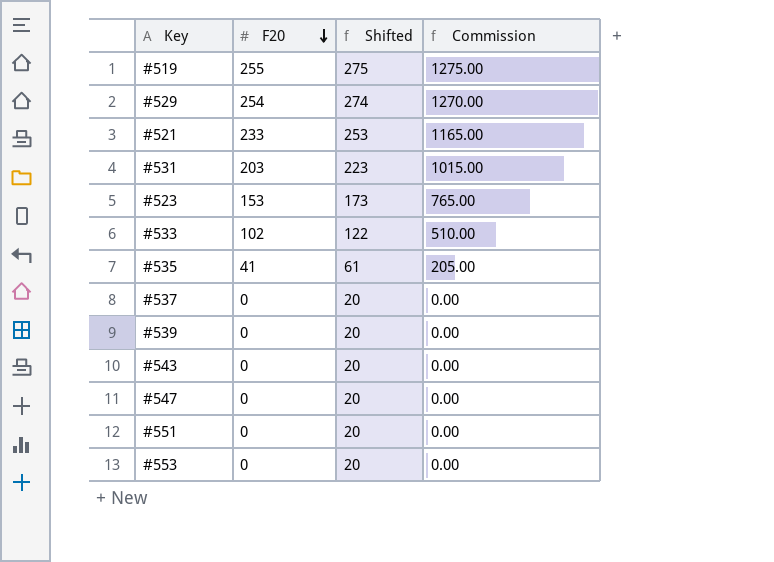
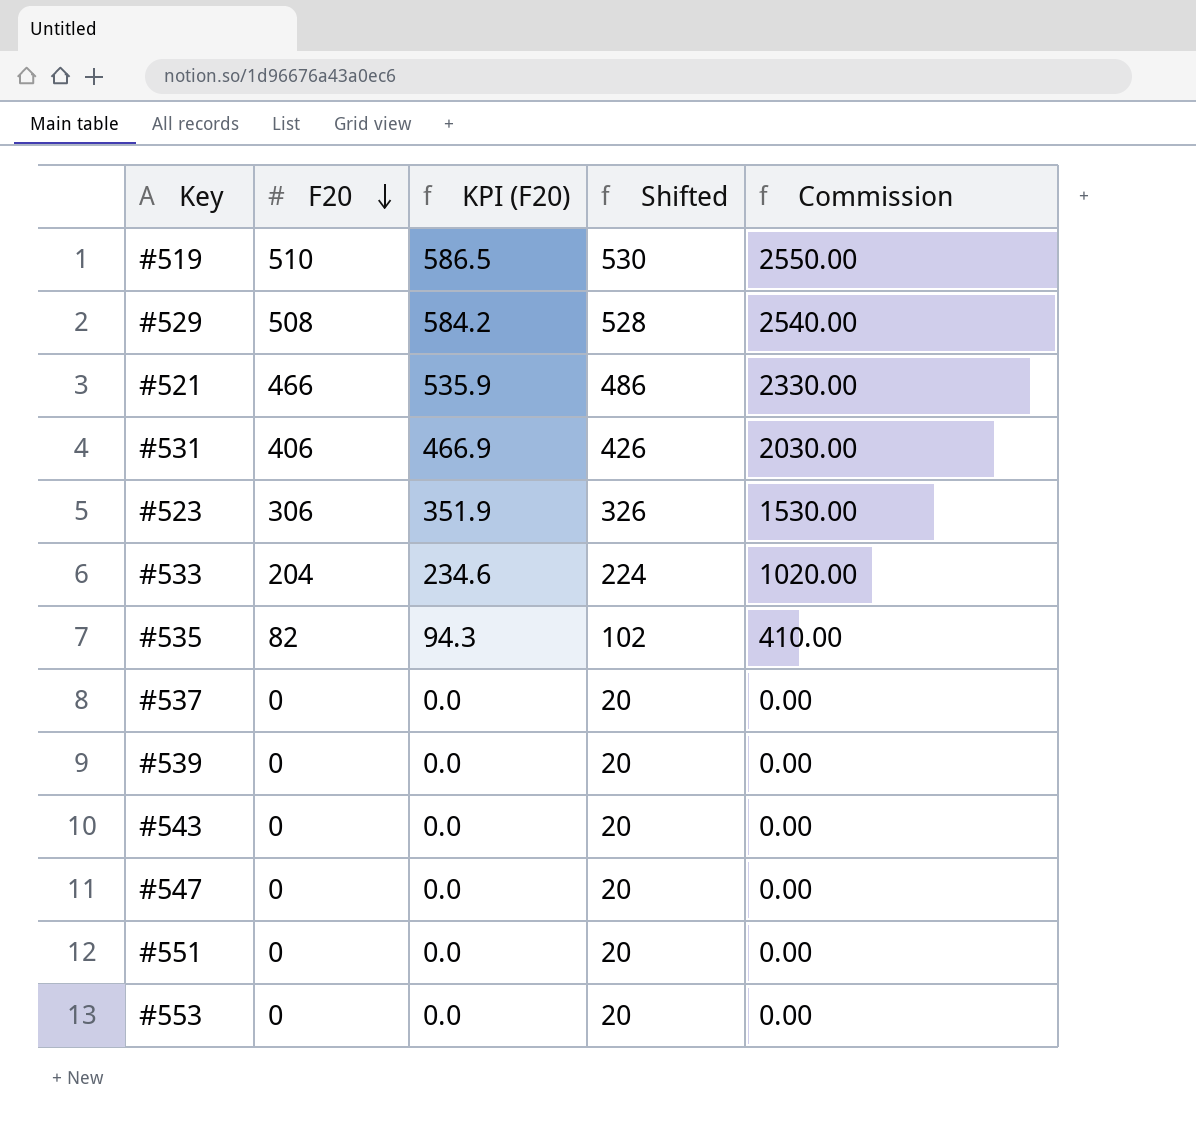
column KPI (F20) | formula: none -> [F20] * 1.15
#519 | F20: 255 -> 510
#519 | Shifted: 275 -> 530
#519 | Commission: 1275.00 -> 2550.00
#529 | F20: 254 -> 508
#529 | Shifted: 274 -> 528
#529 | Commission: 1270.00 -> 2540.00
#521 | F20: 233 -> 466
#521 | Shifted: 253 -> 486
#521 | Commission: 1165.00 -> 2330.00
#531 | F20: 203 -> 406
#531 | Shifted: 223 -> 426
#531 | Commission: 1015.00 -> 2030.00
#523 | F20: 153 -> 306
#523 | Shifted: 173 -> 326
#523 | Commission: 765.00 -> 1530.00
#533 | F20: 102 -> 204
#533 | Shifted: 122 -> 224
#533 | Commission: 510.00 -> 1020.00
#535 | F20: 41 -> 82
#535 | Shifted: 61 -> 102
#535 | Commission: 205.00 -> 410.00

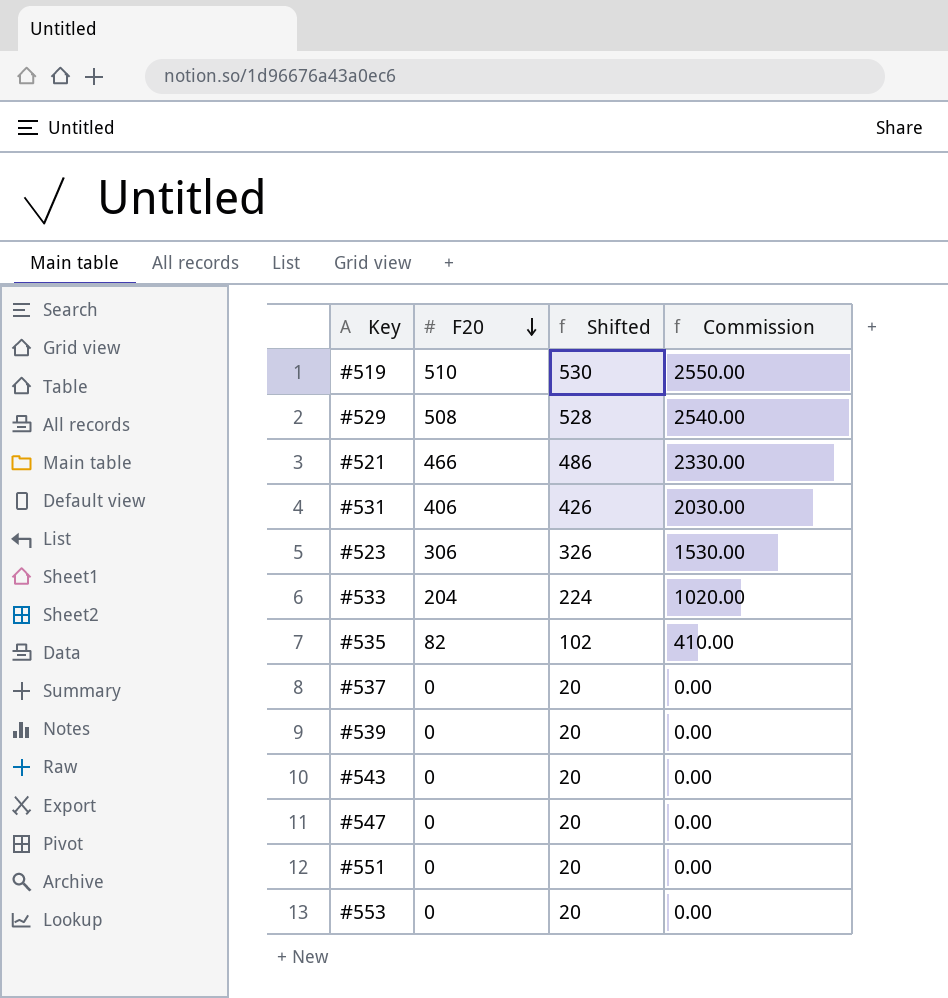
column KPI (F20) | formula: [F20] * 1.15 -> none

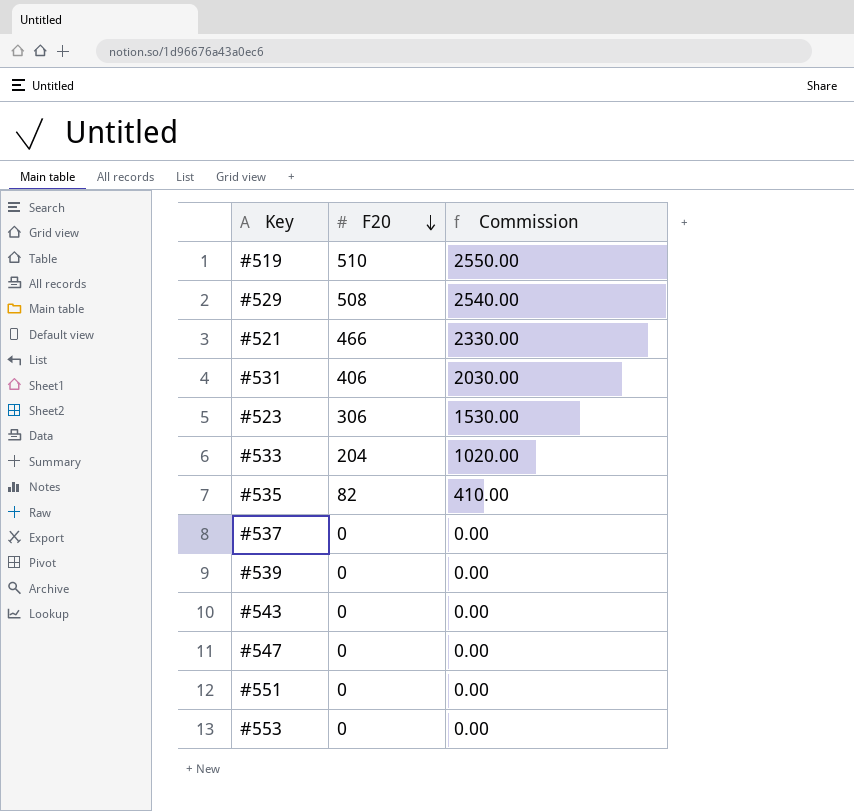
column Shifted | formula: [F20] + 20 -> none

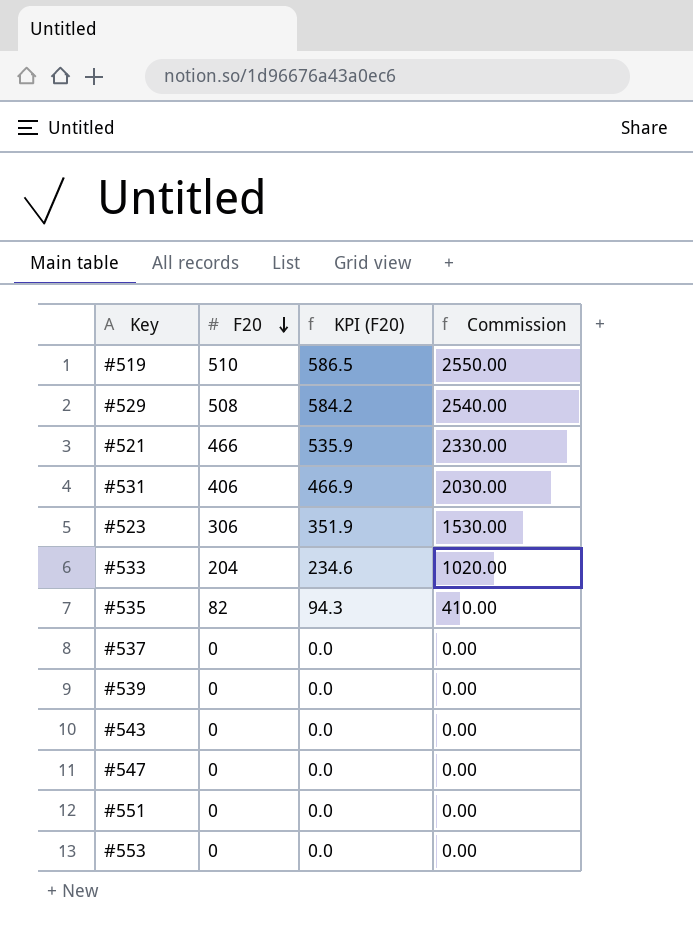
column KPI (F20) | formula: none -> [F20] * 1.15

